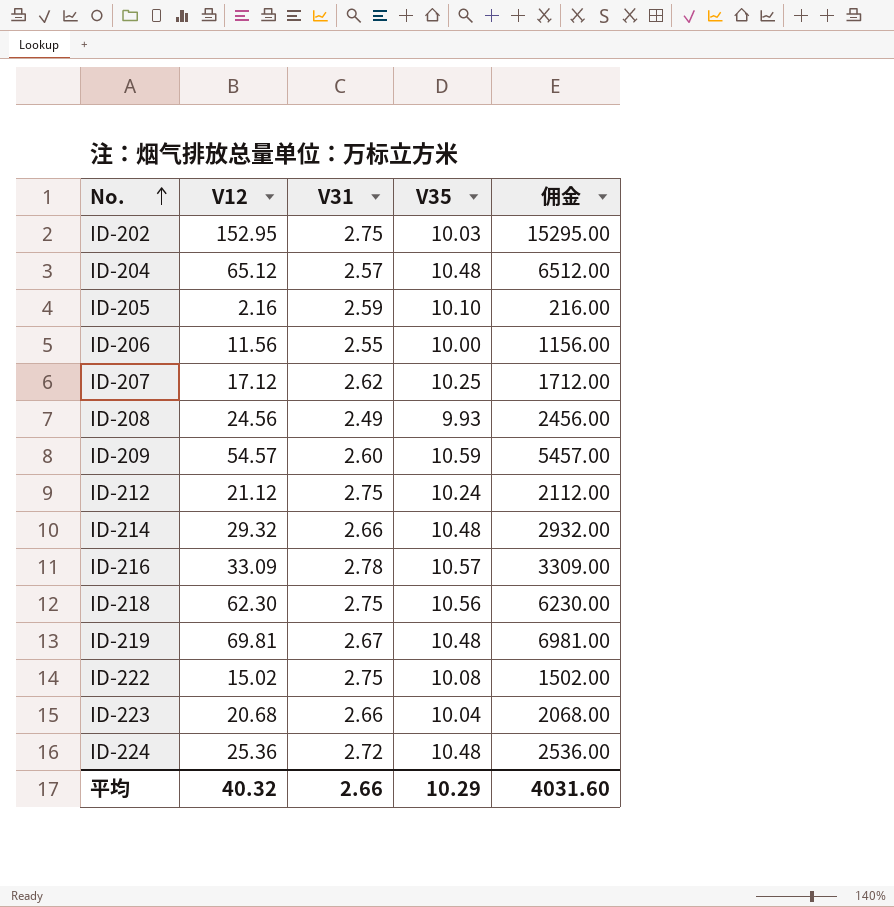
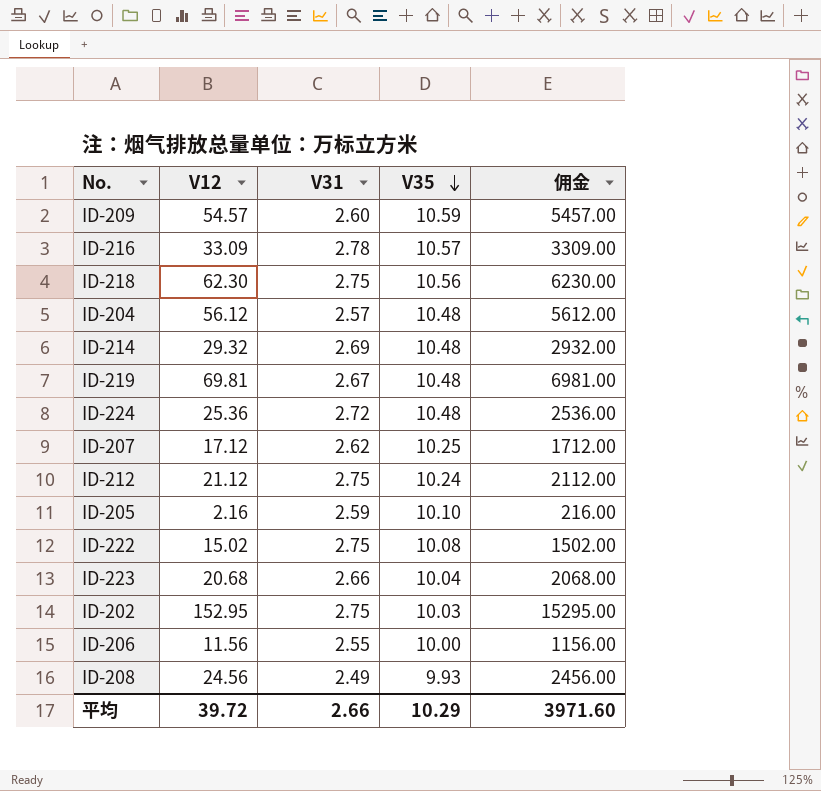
row order: No. ascending -> V35 descending
ID-204 | V12: 65.12 -> 56.12
ID-204 | 佣金: 6512.00 -> 5612.00
ID-214 | V31: 2.66 -> 2.69
平均 | V12: 40.32 -> 39.72
平均 | 佣金: 4031.60 -> 3971.60

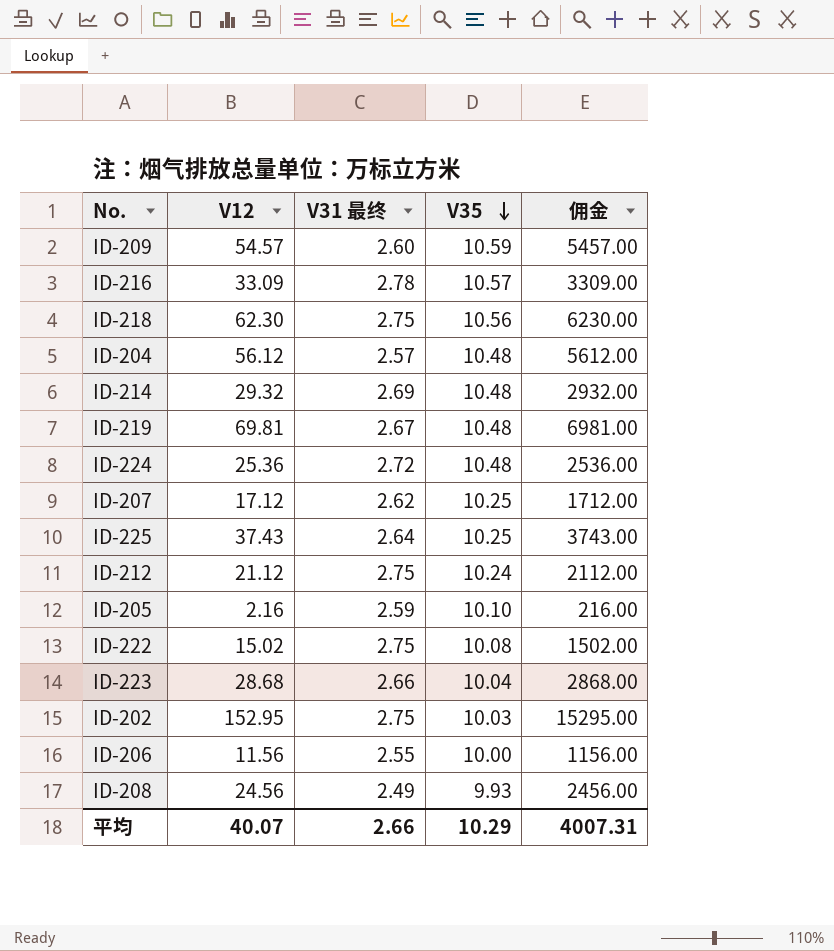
column name: V31 -> V31 最终
row ID-225: none -> 37.43 | 2.64 | 10.25 | 3743.00
ID-223 | V12: 20.68 -> 28.68
ID-223 | 佣金: 2068.00 -> 2868.00
平均 | V12: 39.72 -> 40.07
平均 | 佣金: 3971.60 -> 4007.31

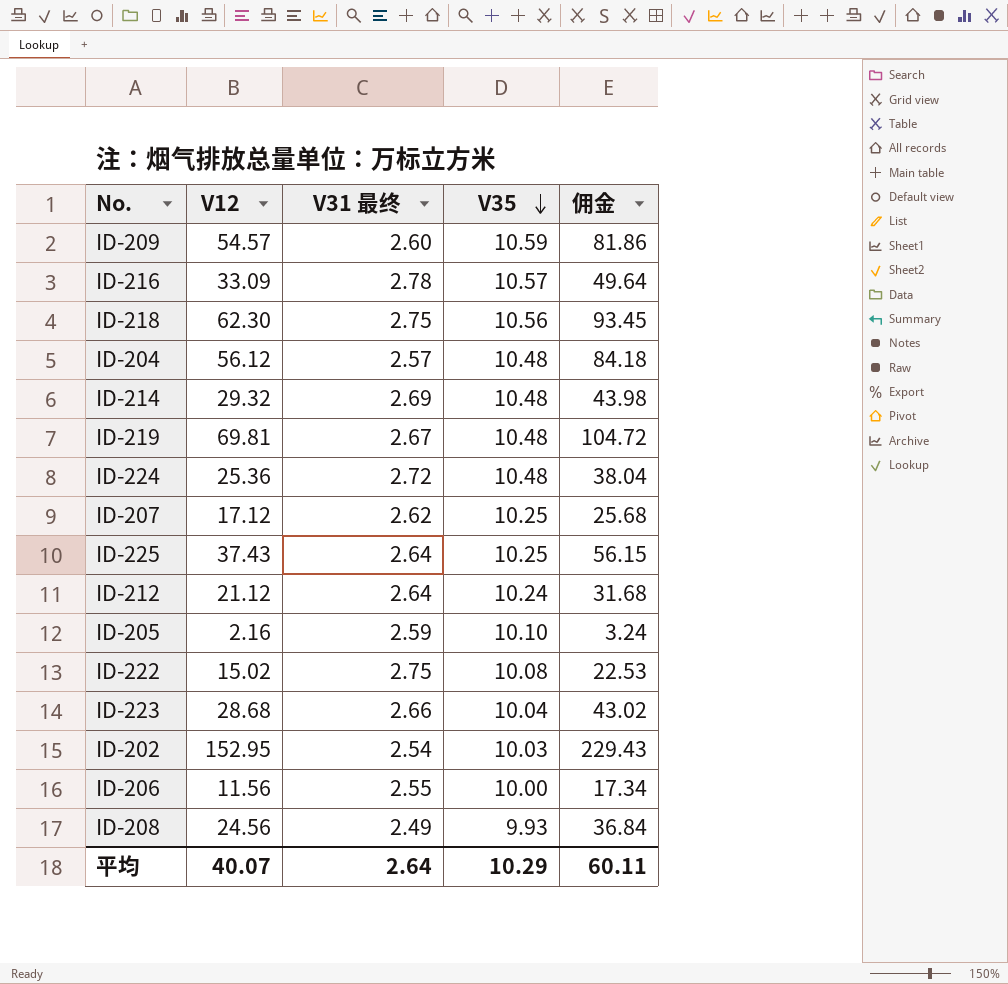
column 佣金 | formula: [V12] * 100 -> [V12] * 1.5
ID-212 | V31 最终: 2.75 -> 2.64
ID-202 | V31 最终: 2.75 -> 2.54
平均 | V31 最终: 2.66 -> 2.64
平均 | 佣金: 4007.31 -> 60.11

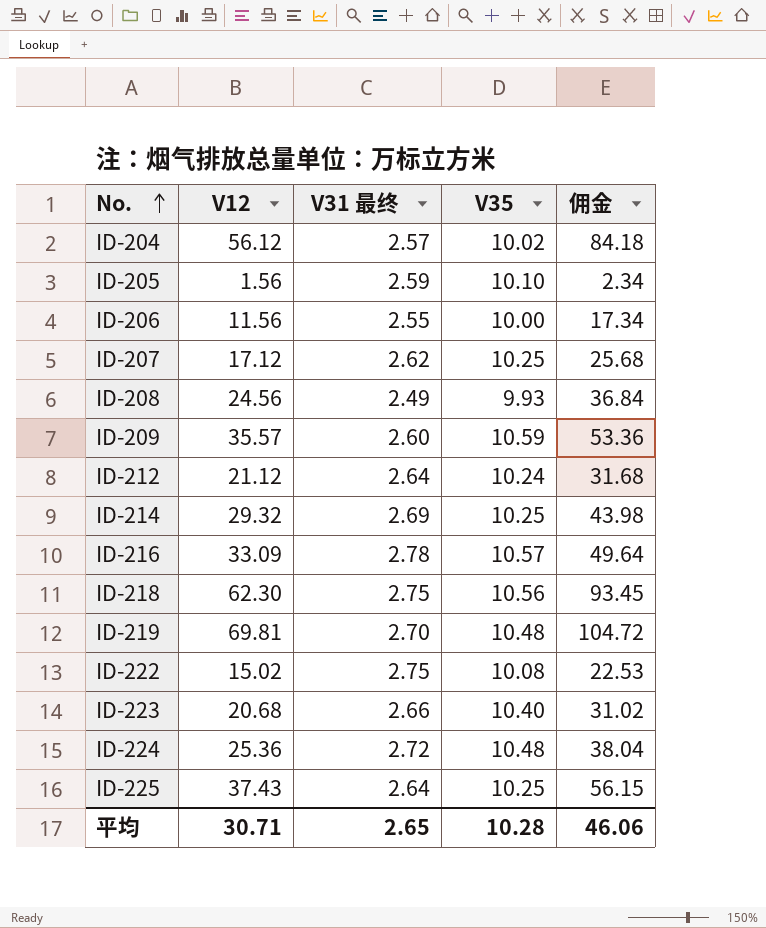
row order: V35 descending -> No. ascending
row ID-202: 152.95 | 2.54 | 10.03 | 229.43 -> none
ID-204 | V35: 10.48 -> 10.02
ID-205 | V12: 2.16 -> 1.56
ID-205 | 佣金: 3.24 -> 2.34
ID-209 | V12: 54.57 -> 35.57
ID-209 | 佣金: 81.86 -> 53.36
ID-214 | V35: 10.48 -> 10.25
ID-219 | V31 最终: 2.67 -> 2.70
ID-223 | V12: 28.68 -> 20.68
ID-223 | V35: 10.04 -> 10.40
ID-223 | 佣金: 43.02 -> 31.02
平均 | V12: 40.07 -> 30.71
平均 | V31 最终: 2.64 -> 2.65
平均 | V35: 10.29 -> 10.28
平均 | 佣金: 60.11 -> 46.06

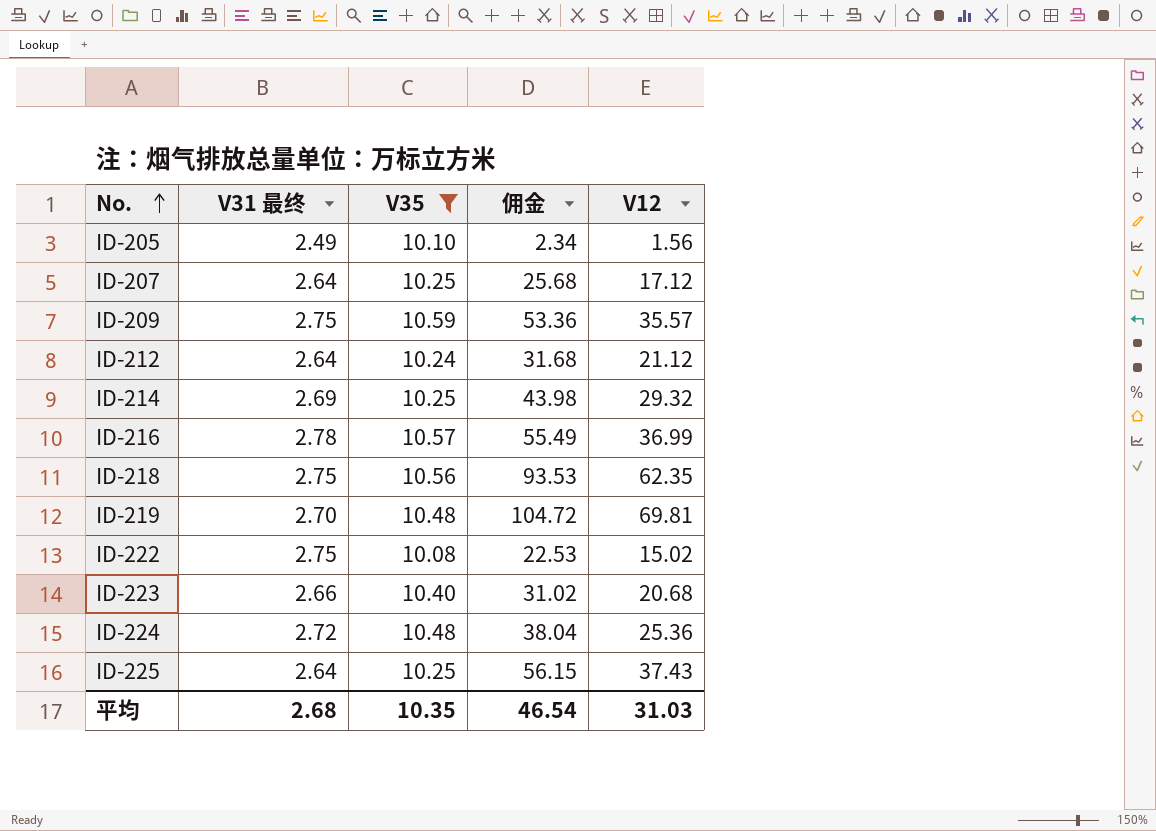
filter: none -> V35 >= 10.08
column V12 | position: 2 -> 5
ID-205 | V31 最终: 2.59 -> 2.49
ID-207 | V31 最终: 2.62 -> 2.64
ID-209 | V31 最终: 2.60 -> 2.75
ID-216 | 佣金: 49.64 -> 55.49
ID-216 | V12: 33.09 -> 36.99
ID-218 | 佣金: 93.45 -> 93.53
ID-218 | V12: 62.30 -> 62.35
平均 | V31 最终: 2.65 -> 2.68
平均 | V35: 10.28 -> 10.35
平均 | 佣金: 46.06 -> 46.54
平均 | V12: 30.71 -> 31.03

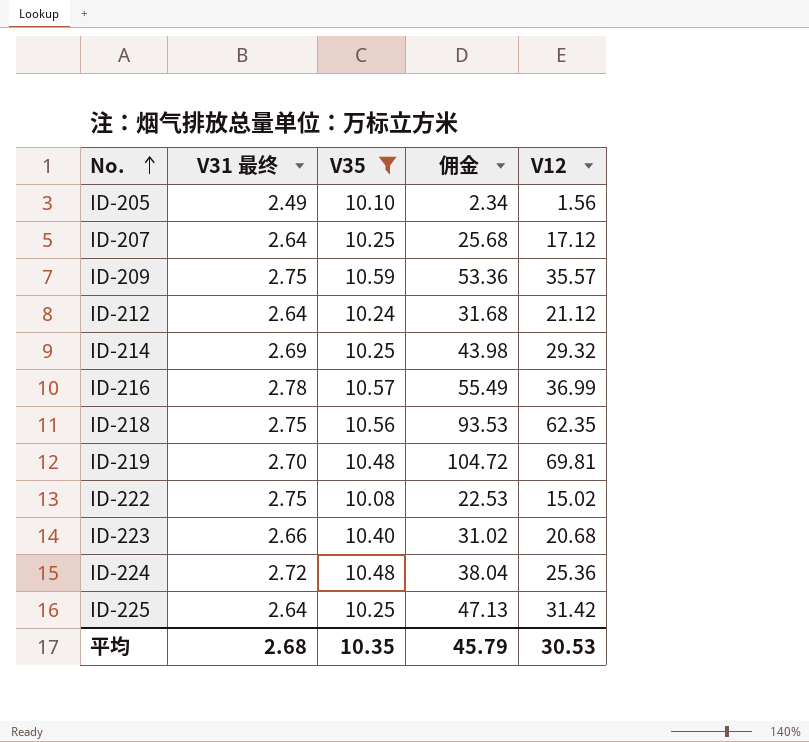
ID-225 | 佣金: 56.15 -> 47.13
ID-225 | V12: 37.43 -> 31.42
平均 | 佣金: 46.54 -> 45.79
平均 | V12: 31.03 -> 30.53

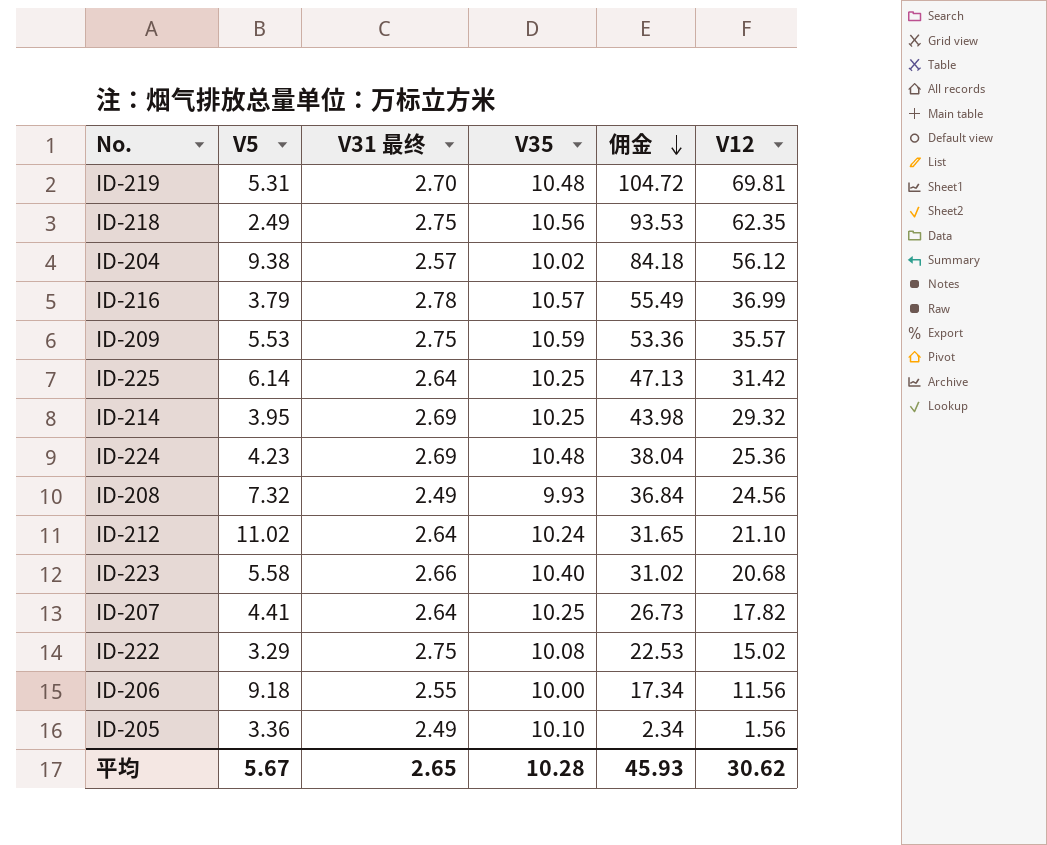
filter: V35 >= 10.08 -> none
row order: No. ascending -> 佣金 descending
column V5 | position: none -> 2
ID-224 | V31 最终: 2.72 -> 2.69
ID-212 | 佣金: 31.68 -> 31.65
ID-212 | V12: 21.12 -> 21.10
ID-207 | 佣金: 25.68 -> 26.73
ID-207 | V12: 17.12 -> 17.82
平均 | V31 最终: 2.68 -> 2.65
平均 | V35: 10.35 -> 10.28
平均 | 佣金: 45.79 -> 45.93
平均 | V12: 30.53 -> 30.62

